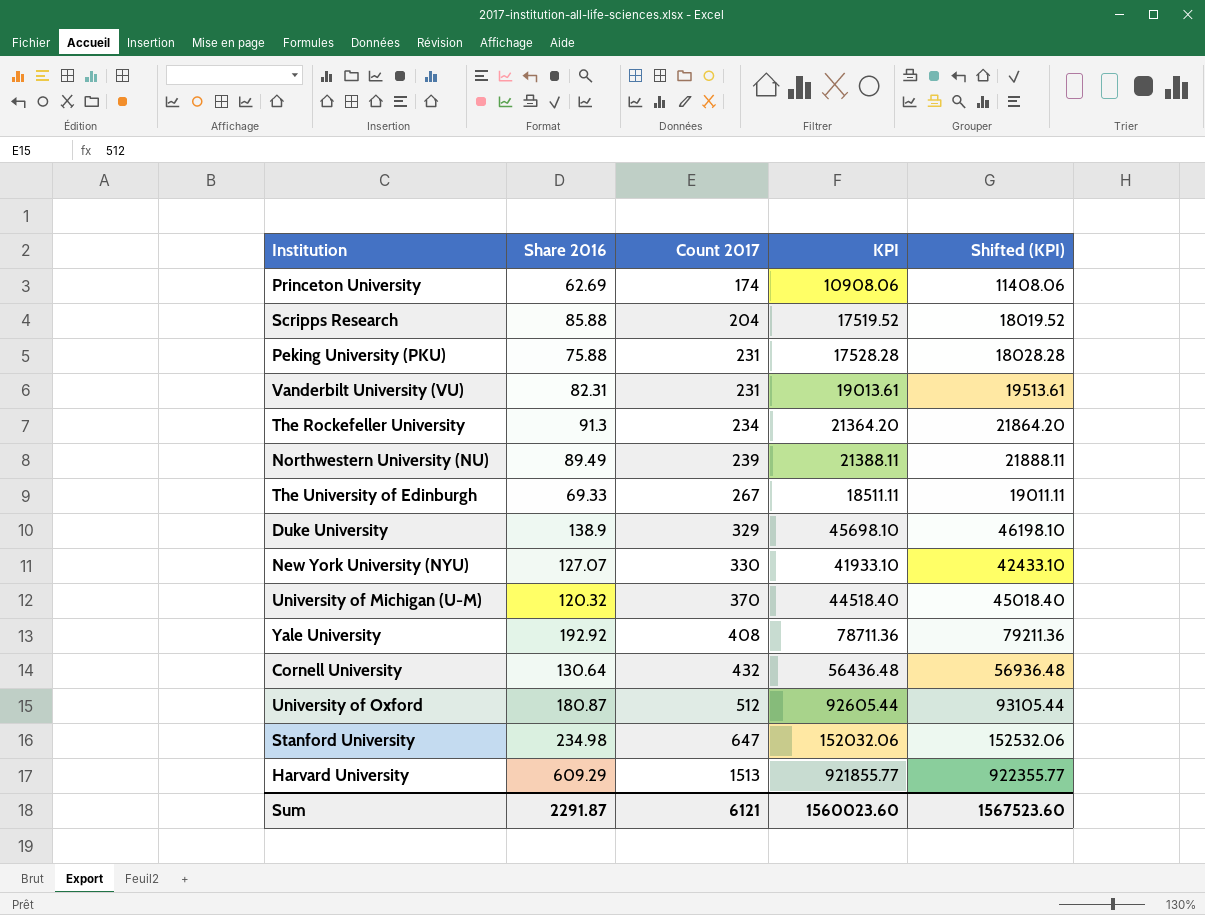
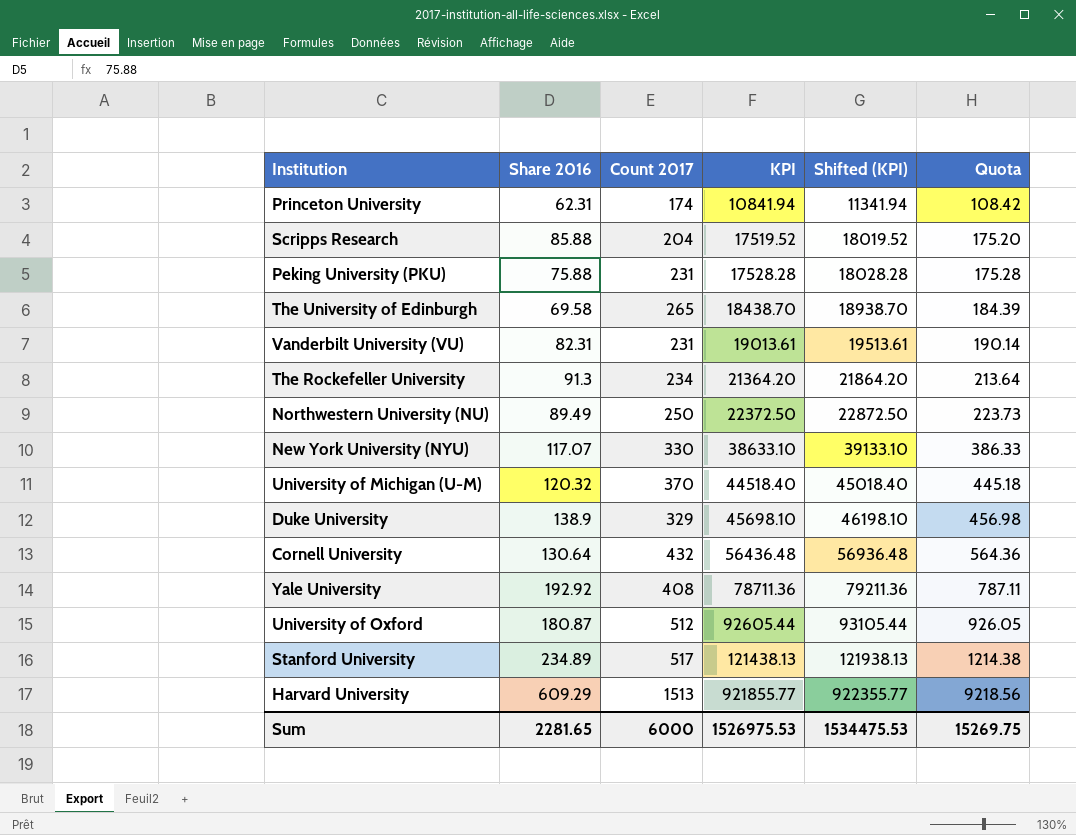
row order: Count 2017 ascending -> KPI ascending
column Quota | formula: none -> [KPI] * 0.01
Princeton University | Share 2016: 62.69 -> 62.31
Princeton University | KPI: 10908.06 -> 10841.94
Princeton University | Shifted (KPI): 11408.06 -> 11341.94
The University of Edinburgh | Share 2016: 69.33 -> 69.58
The University of Edinburgh | Count 2017: 267 -> 265
The University of Edinburgh | KPI: 18511.11 -> 18438.70
The University of Edinburgh | Shifted (KPI): 19011.11 -> 18938.70
Northwestern University (NU) | Count 2017: 239 -> 250
Northwestern University (NU) | KPI: 21388.11 -> 22372.50
Northwestern University (NU) | Shifted (KPI): 21888.11 -> 22872.50
New York University (NYU) | Share 2016: 127.07 -> 117.07
New York University (NYU) | KPI: 41933.10 -> 38633.10
New York University (NYU) | Shifted (KPI): 42433.10 -> 39133.10
Stanford University | Share 2016: 234.98 -> 234.89
Stanford University | Count 2017: 647 -> 517
Stanford University | KPI: 152032.06 -> 121438.13
Stanford University | Shifted (KPI): 152532.06 -> 121938.13
Sum | Share 2016: 2291.87 -> 2281.65
Sum | Count 2017: 6121 -> 6000
Sum | KPI: 1560023.60 -> 1526975.53
Sum | Shifted (KPI): 1567523.60 -> 1534475.53

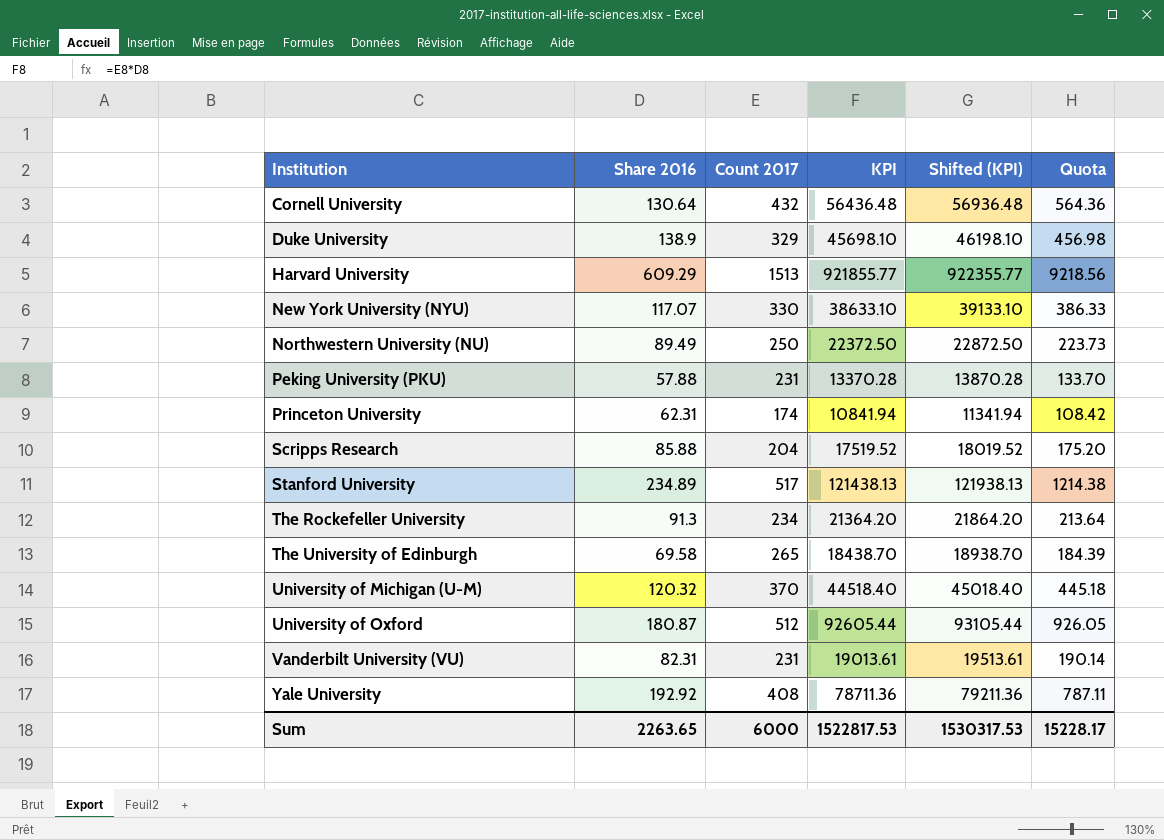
row order: KPI ascending -> Institution ascending
Peking University (PKU) | Share 2016: 75.88 -> 57.88
Peking University (PKU) | KPI: 17528.28 -> 13370.28
Peking University (PKU) | Shifted (KPI): 18028.28 -> 13870.28
Peking University (PKU) | Quota: 175.28 -> 133.70
Sum | Share 2016: 2281.65 -> 2263.65
Sum | KPI: 1526975.53 -> 1522817.53
Sum | Shifted (KPI): 1534475.53 -> 1530317.53
Sum | Quota: 15269.75 -> 15228.17

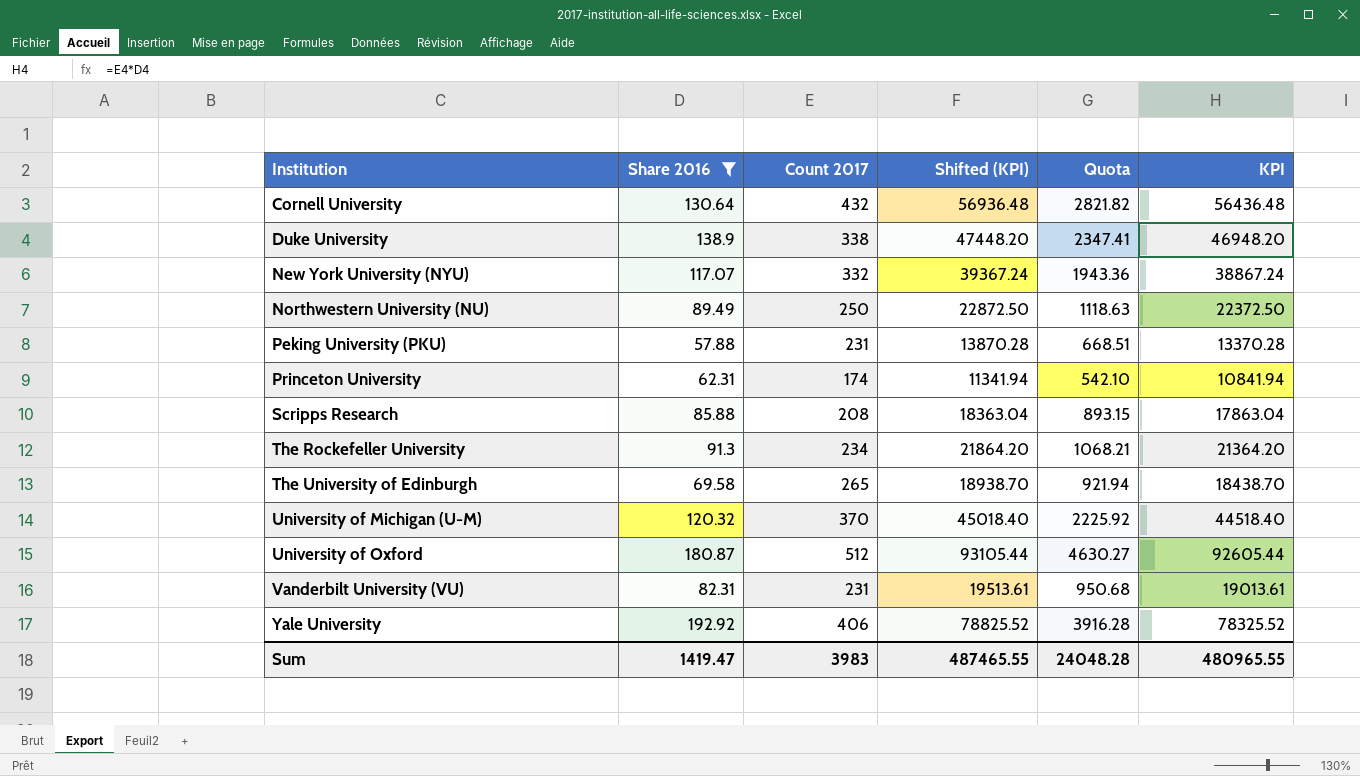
filter: none -> Share 2016 <= 192.92
column Quota | formula: [KPI] * 0.01 -> [KPI] * 0.05
column KPI | position: 4 -> 6
Duke University | Count 2017: 329 -> 338
Duke University | Shifted (KPI): 46198.10 -> 47448.20
Duke University | KPI: 45698.10 -> 46948.20
New York University (NYU) | Count 2017: 330 -> 332
New York University (NYU) | Shifted (KPI): 39133.10 -> 39367.24
New York University (NYU) | KPI: 38633.10 -> 38867.24
Scripps Research | Count 2017: 204 -> 208
Scripps Research | Shifted (KPI): 18019.52 -> 18363.04
Scripps Research | KPI: 17519.52 -> 17863.04
Yale University | Count 2017: 408 -> 406
Yale University | Shifted (KPI): 79211.36 -> 78825.52
Yale University | KPI: 78711.36 -> 78325.52
Sum | Share 2016: 2263.65 -> 1419.47
Sum | Count 2017: 6000 -> 3983
Sum | Shifted (KPI): 1530317.53 -> 487465.55
Sum | Quota: 15228.17 -> 24048.28
Sum | KPI: 1522817.53 -> 480965.55

